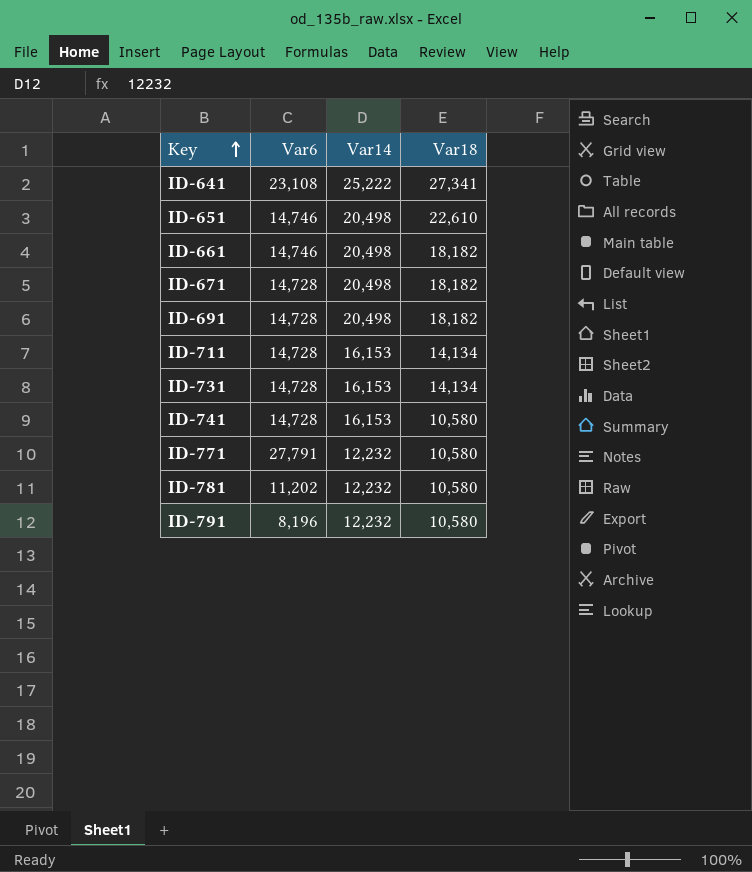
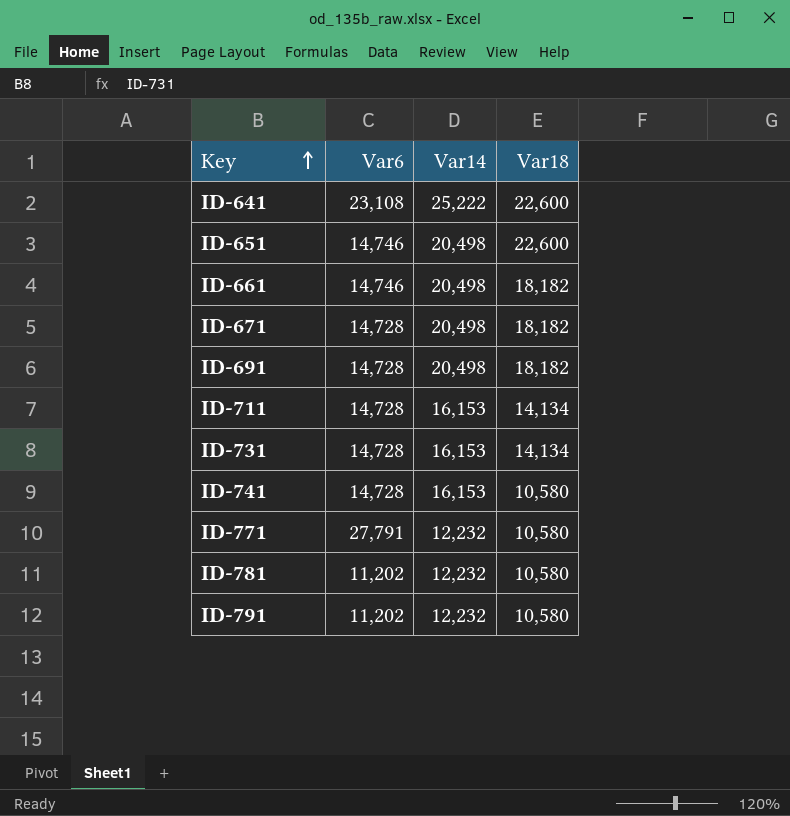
ID-641 | Var18: 27,341 -> 22,600
ID-651 | Var18: 22,610 -> 22,600
ID-791 | Var6: 8,196 -> 11,202

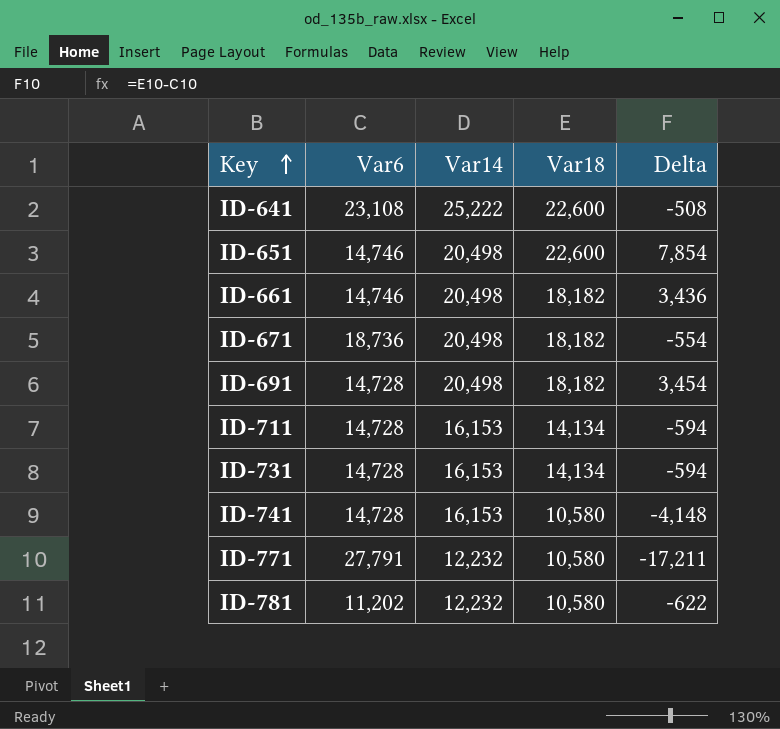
column Delta | formula: none -> [Var18] - [Var6]
row ID-791: 11,202 | 12,232 | 10,580 -> none
ID-671 | Var6: 14,728 -> 18,736

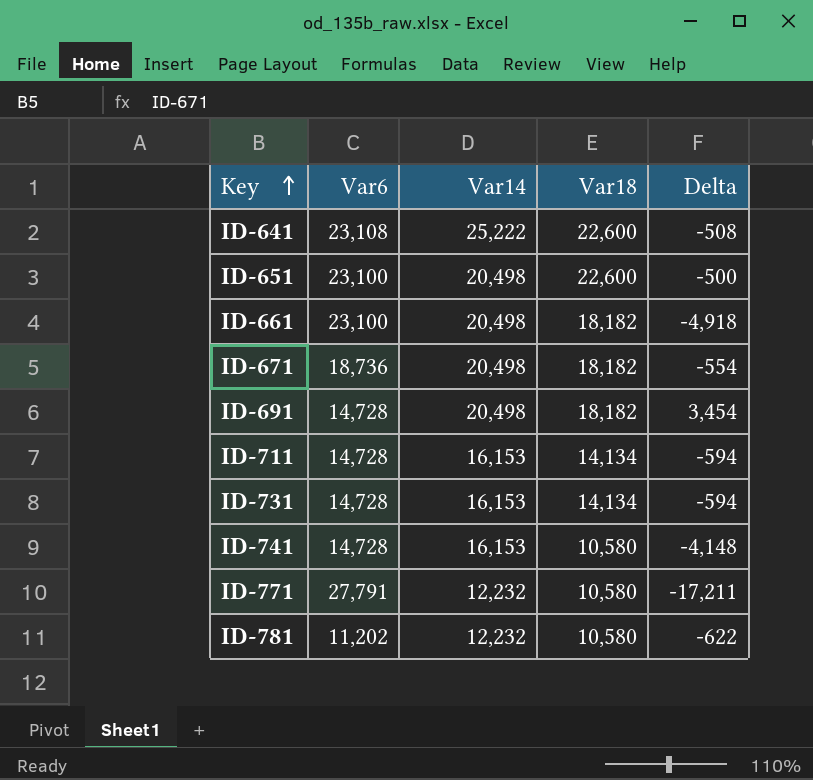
ID-651 | Var6: 14,746 -> 23,100
ID-651 | Delta: 7,854 -> -500
ID-661 | Var6: 14,746 -> 23,100
ID-661 | Delta: 3,436 -> -4,918

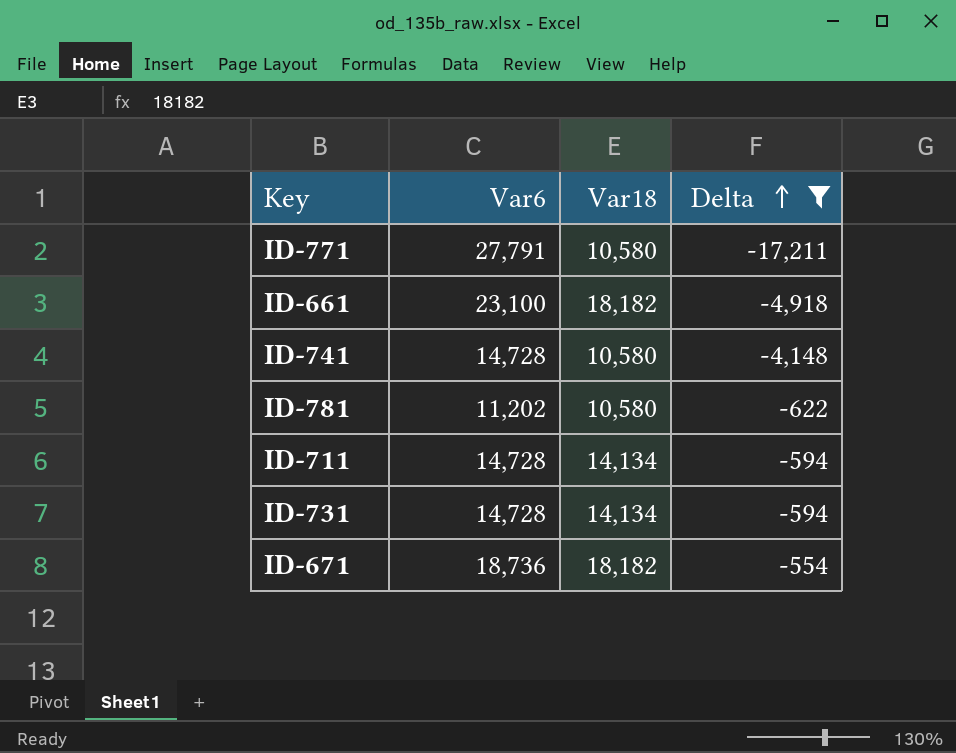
filter: none -> Delta <= -554
row order: Key ascending -> Delta ascending
column Var14 | position: 3 -> none

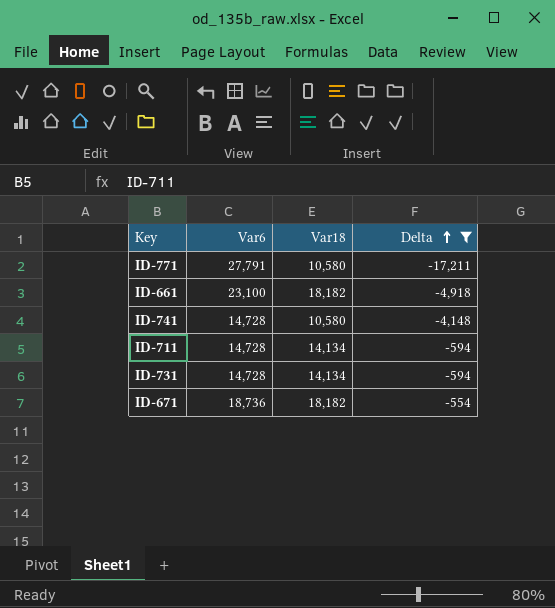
row ID-781: 11,202 | 10,580 | -622 -> none

